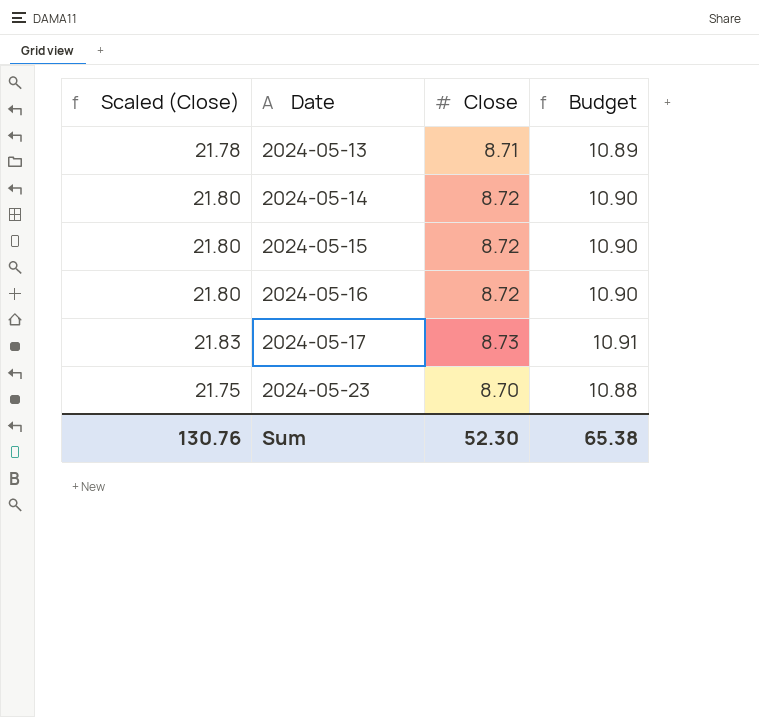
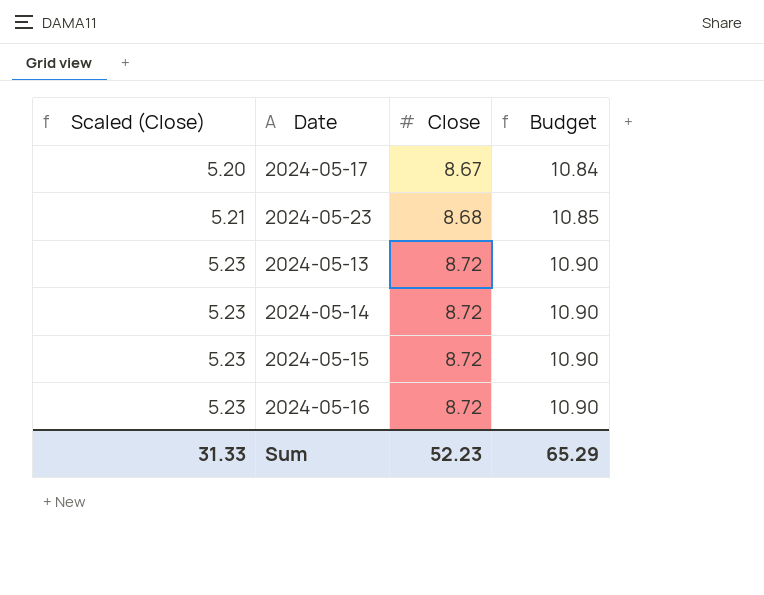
row order: Date ascending -> Scaled (Close) ascending
column Scaled (Close) | formula: [Close] * 2.5 -> [Close] * 0.6
2024-05-17 | Close: 8.73 -> 8.67
2024-05-17 | Budget: 10.91 -> 10.84
2024-05-23 | Close: 8.70 -> 8.68
2024-05-23 | Budget: 10.88 -> 10.85
2024-05-13 | Close: 8.71 -> 8.72
2024-05-13 | Budget: 10.89 -> 10.90
Sum | Scaled (Close): 130.76 -> 31.33
Sum | Close: 52.30 -> 52.23
Sum | Budget: 65.38 -> 65.29

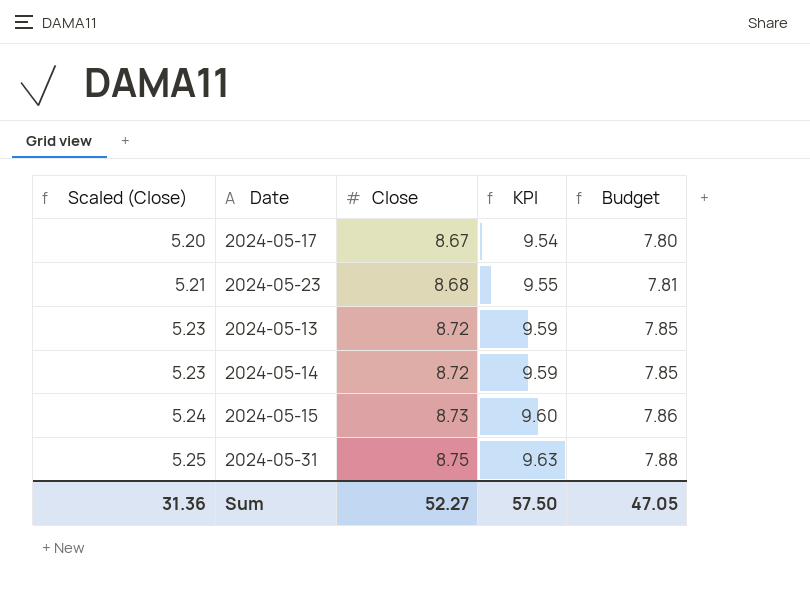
column KPI | formula: none -> [Close] * 1.1
column Budget | formula: [Close] * 1.25 -> [Close] * 0.9
row 2024-05-16: 5.23 | 8.72 | 10.90 -> none
2024-05-15 | Scaled (Close): 5.23 -> 5.24
2024-05-15 | Close: 8.72 -> 8.73
row 2024-05-31: none -> 5.25 | 8.75 | 9.63 | 7.88
Sum | Scaled (Close): 31.33 -> 31.36
Sum | Close: 52.23 -> 52.27
Sum | Budget: 65.29 -> 47.05

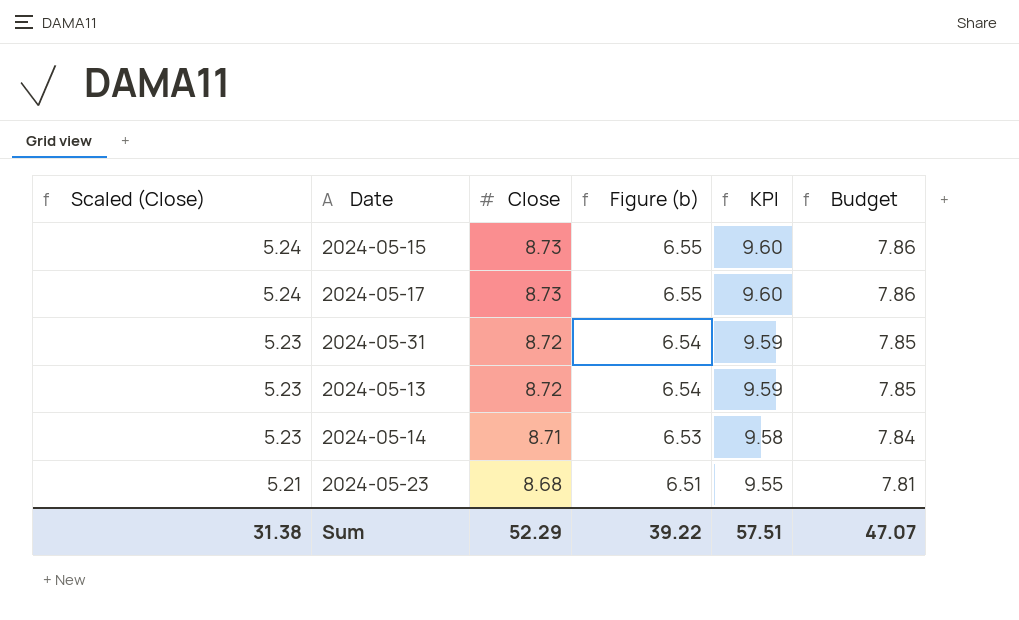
row order: Scaled (Close) ascending -> Scaled (Close) descending
column Figure (b) | formula: none -> [Close] * 0.75
2024-05-17 | Scaled (Close): 5.20 -> 5.24
2024-05-17 | Close: 8.67 -> 8.73
2024-05-17 | KPI: 9.54 -> 9.60
2024-05-17 | Budget: 7.80 -> 7.86
2024-05-31 | Scaled (Close): 5.25 -> 5.23
2024-05-31 | Close: 8.75 -> 8.72
2024-05-31 | KPI: 9.63 -> 9.59
2024-05-31 | Budget: 7.88 -> 7.85
2024-05-14 | Close: 8.72 -> 8.71
2024-05-14 | KPI: 9.59 -> 9.58
2024-05-14 | Budget: 7.85 -> 7.84
Sum | Scaled (Close): 31.36 -> 31.38
Sum | Close: 52.27 -> 52.29
Sum | KPI: 57.50 -> 57.51
Sum | Budget: 47.05 -> 47.07

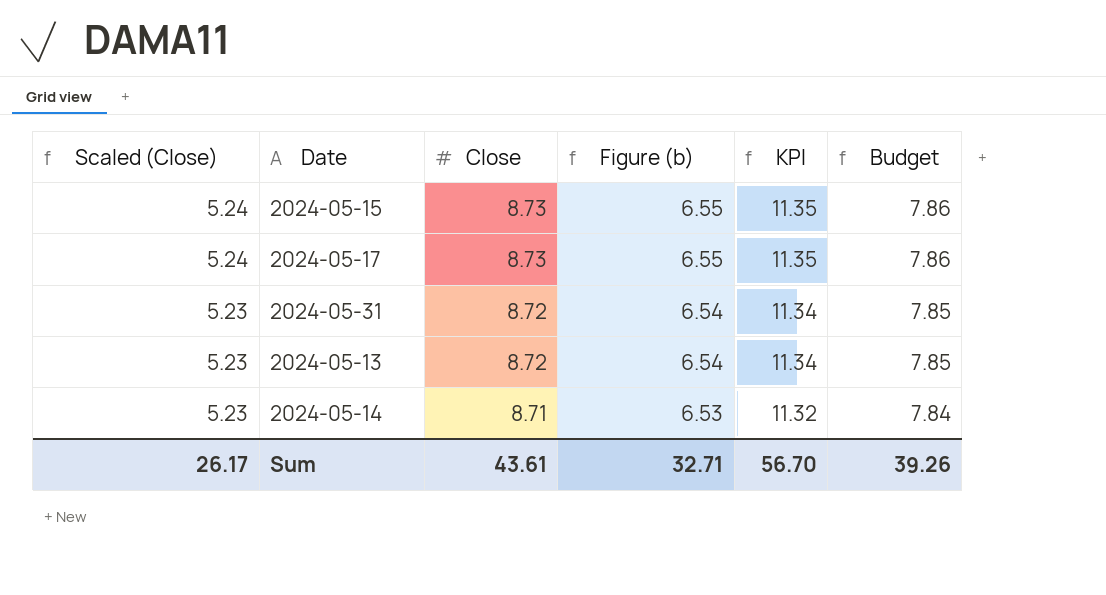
column KPI | formula: [Close] * 1.1 -> [Close] * 1.3
row 2024-05-23: 5.21 | 8.68 | 6.51 | 9.55 | 7.81 -> none
Sum | Scaled (Close): 31.38 -> 26.17
Sum | Close: 52.29 -> 43.61
Sum | Figure (b): 39.22 -> 32.71
Sum | KPI: 57.51 -> 56.70
Sum | Budget: 47.07 -> 39.26

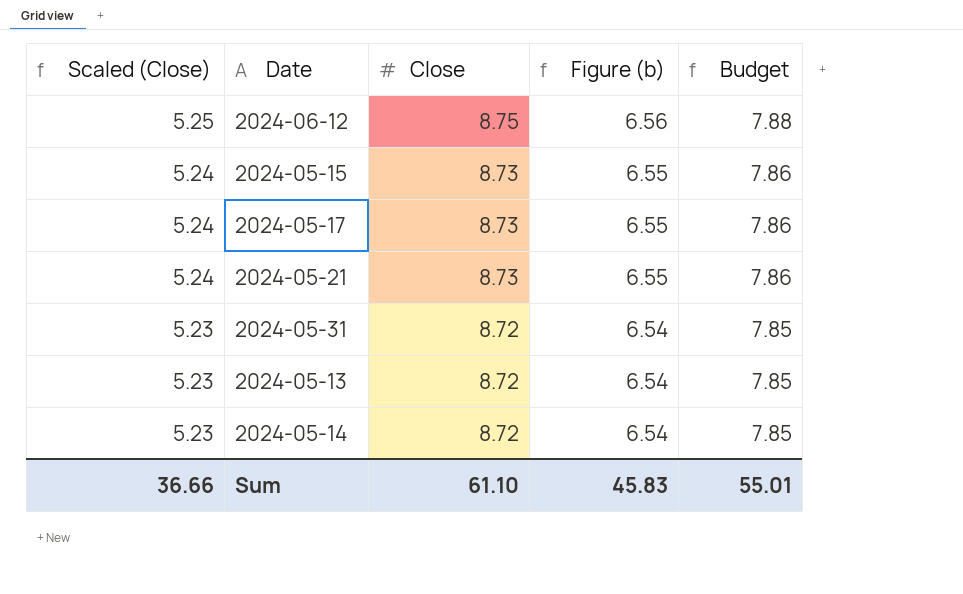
column KPI | formula: [Close] * 1.3 -> none
row 2024-06-12: none -> 5.25 | 8.75 | 6.56 | 7.88
row 2024-05-21: none -> 5.24 | 8.73 | 6.55 | 7.86
2024-05-14 | Close: 8.71 -> 8.72
2024-05-14 | Figure (b): 6.53 -> 6.54
2024-05-14 | Budget: 7.84 -> 7.85
Sum | Scaled (Close): 26.17 -> 36.66
Sum | Close: 43.61 -> 61.10
Sum | Figure (b): 32.71 -> 45.83
Sum | Budget: 39.26 -> 55.01

